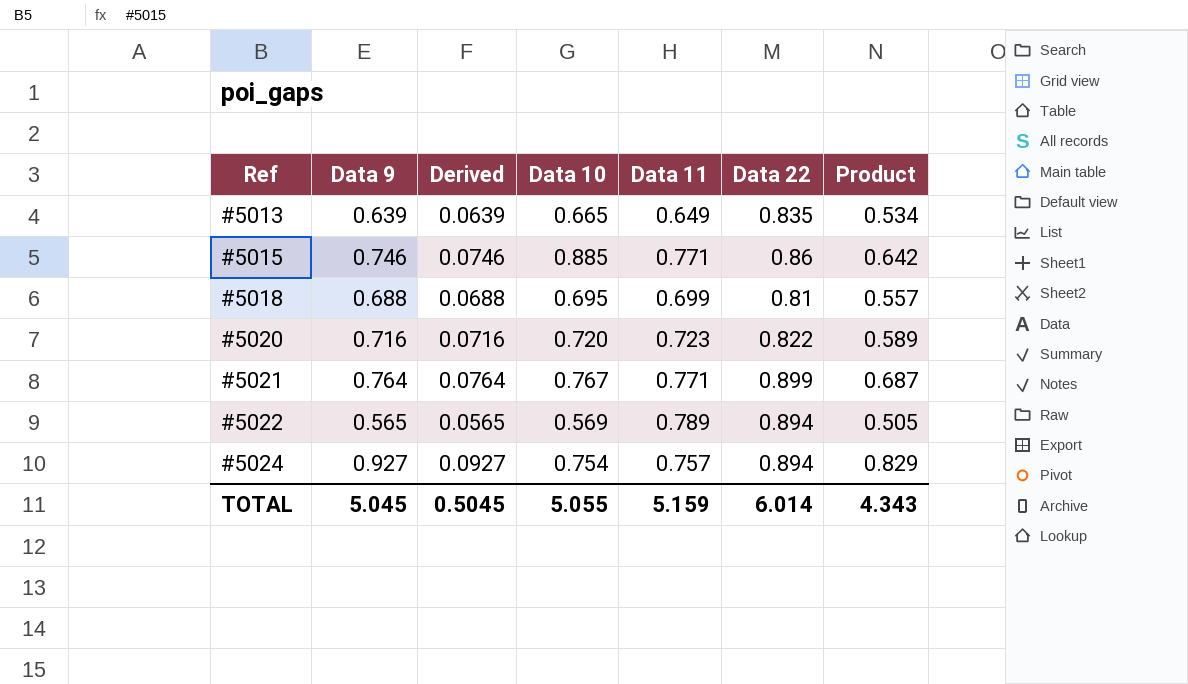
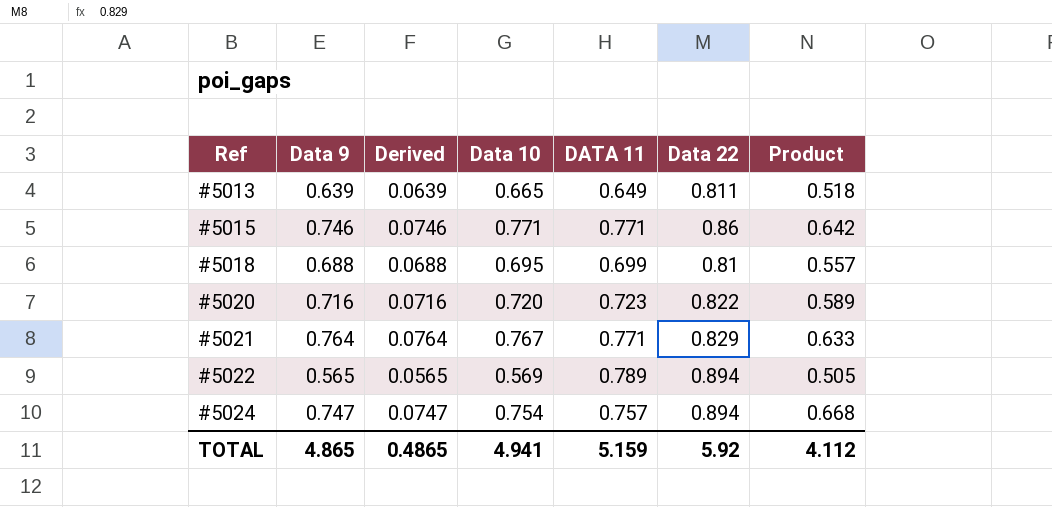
column name: Data 11 -> DATA 11
#5013 | Data 22: 0.835 -> 0.811
#5013 | Product: 0.534 -> 0.518
#5015 | Data 10: 0.885 -> 0.771
#5021 | Data 22: 0.899 -> 0.829
#5021 | Product: 0.687 -> 0.633
#5024 | Data 9: 0.927 -> 0.747
#5024 | Derived: 0.0927 -> 0.0747
#5024 | Product: 0.829 -> 0.668
TOTAL | Data 9: 5.045 -> 4.865
TOTAL | Derived: 0.5045 -> 0.4865
TOTAL | Data 10: 5.055 -> 4.941
TOTAL | Data 22: 6.014 -> 5.92
TOTAL | Product: 4.343 -> 4.112

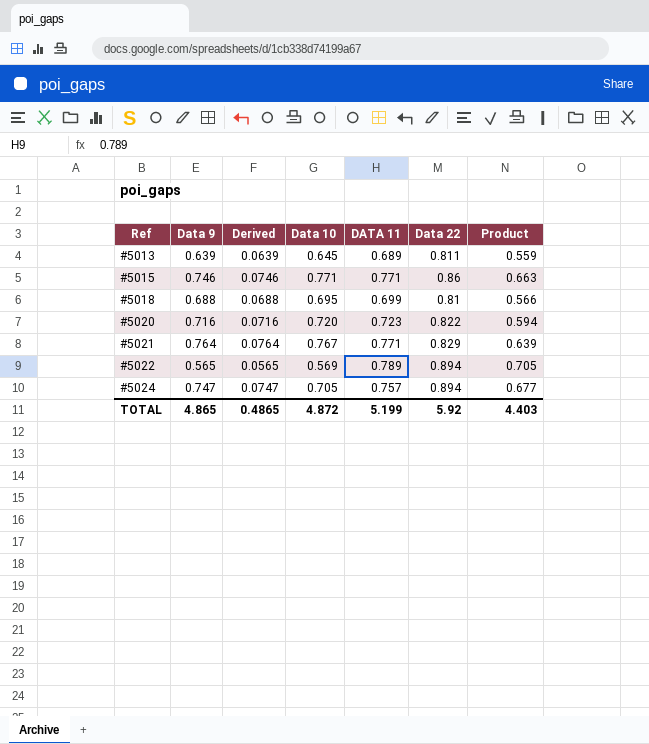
column Product | formula: [Data 9] * [Data 22] -> [DATA 11] * [Data 22]
#5013 | Data 10: 0.665 -> 0.645
#5013 | DATA 11: 0.649 -> 0.689
#5024 | Data 10: 0.754 -> 0.705
TOTAL | Data 10: 4.941 -> 4.872
TOTAL | DATA 11: 5.159 -> 5.199
TOTAL | Product: 4.112 -> 4.403

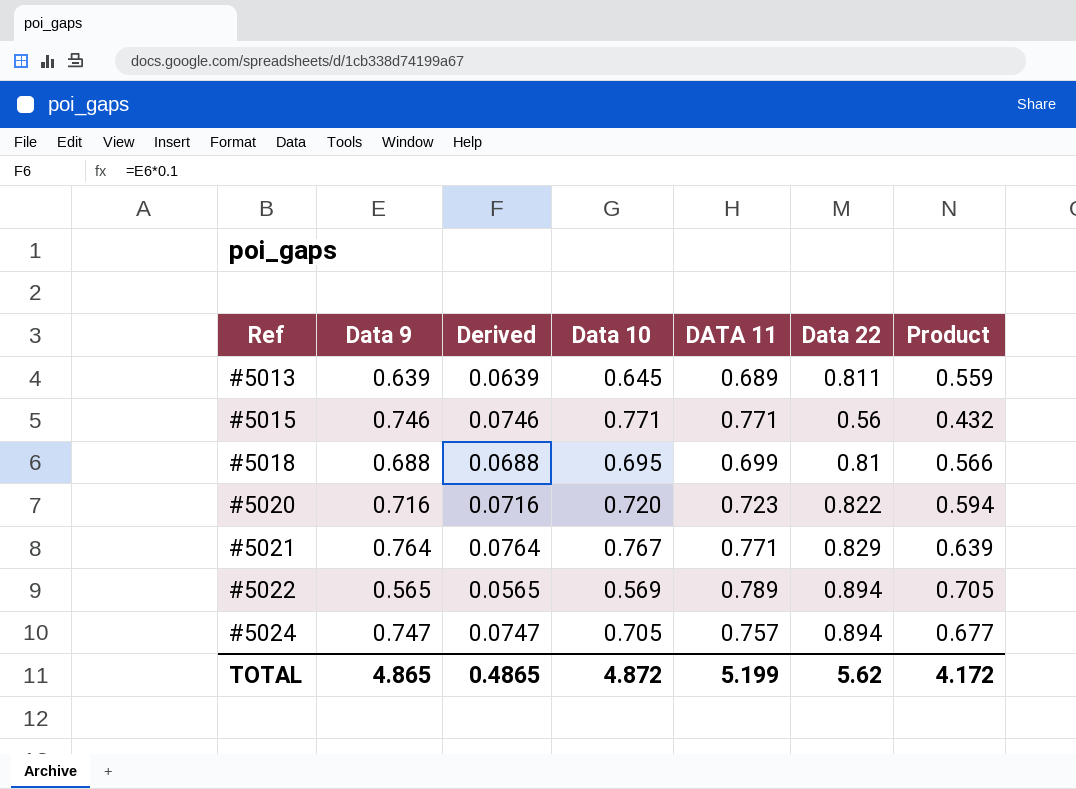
#5015 | Data 22: 0.86 -> 0.56
#5015 | Product: 0.663 -> 0.432
TOTAL | Data 22: 5.92 -> 5.62
TOTAL | Product: 4.403 -> 4.172

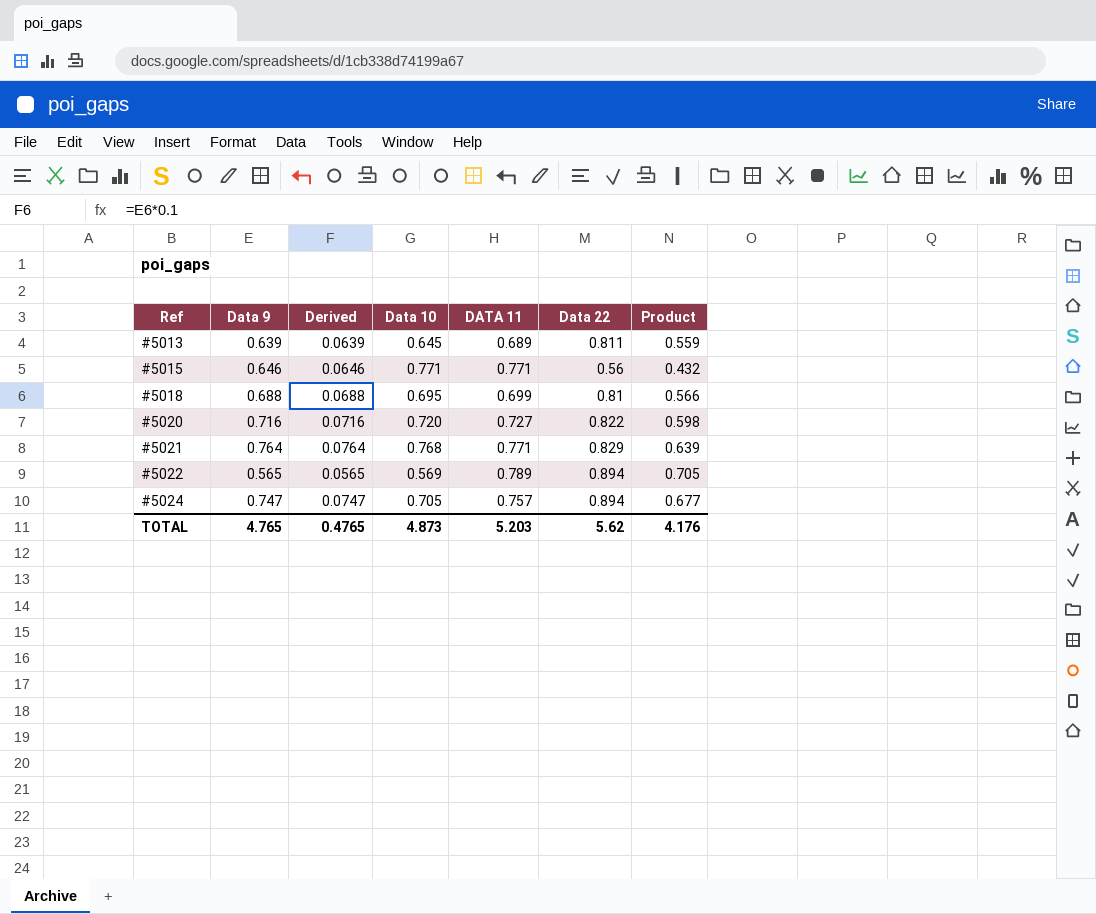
#5015 | Data 9: 0.746 -> 0.646
#5015 | Derived: 0.0746 -> 0.0646
#5020 | DATA 11: 0.723 -> 0.727
#5020 | Product: 0.594 -> 0.598
#5021 | Data 10: 0.767 -> 0.768
TOTAL | Data 9: 4.865 -> 4.765
TOTAL | Derived: 0.4865 -> 0.4765
TOTAL | Data 10: 4.872 -> 4.873
TOTAL | DATA 11: 5.199 -> 5.203
TOTAL | Product: 4.172 -> 4.176

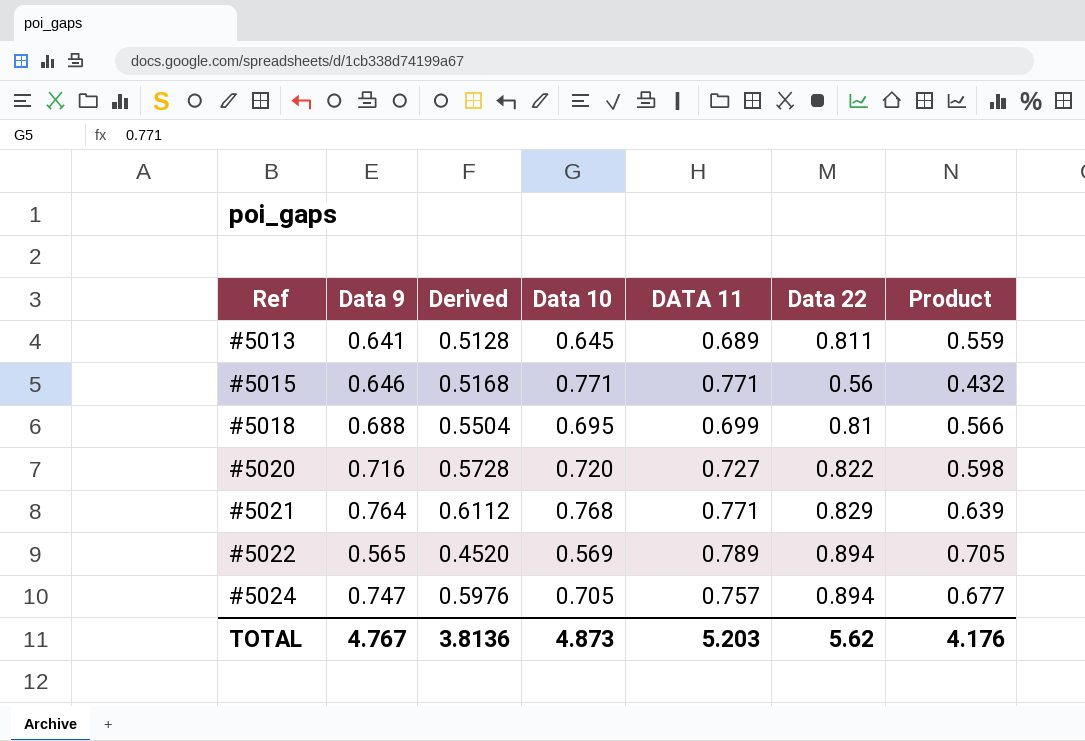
column Derived | formula: [Data 9] * 0.1 -> [Data 9] * 0.8
#5013 | Data 9: 0.639 -> 0.641
TOTAL | Data 9: 4.765 -> 4.767
TOTAL | Derived: 0.4765 -> 3.8136

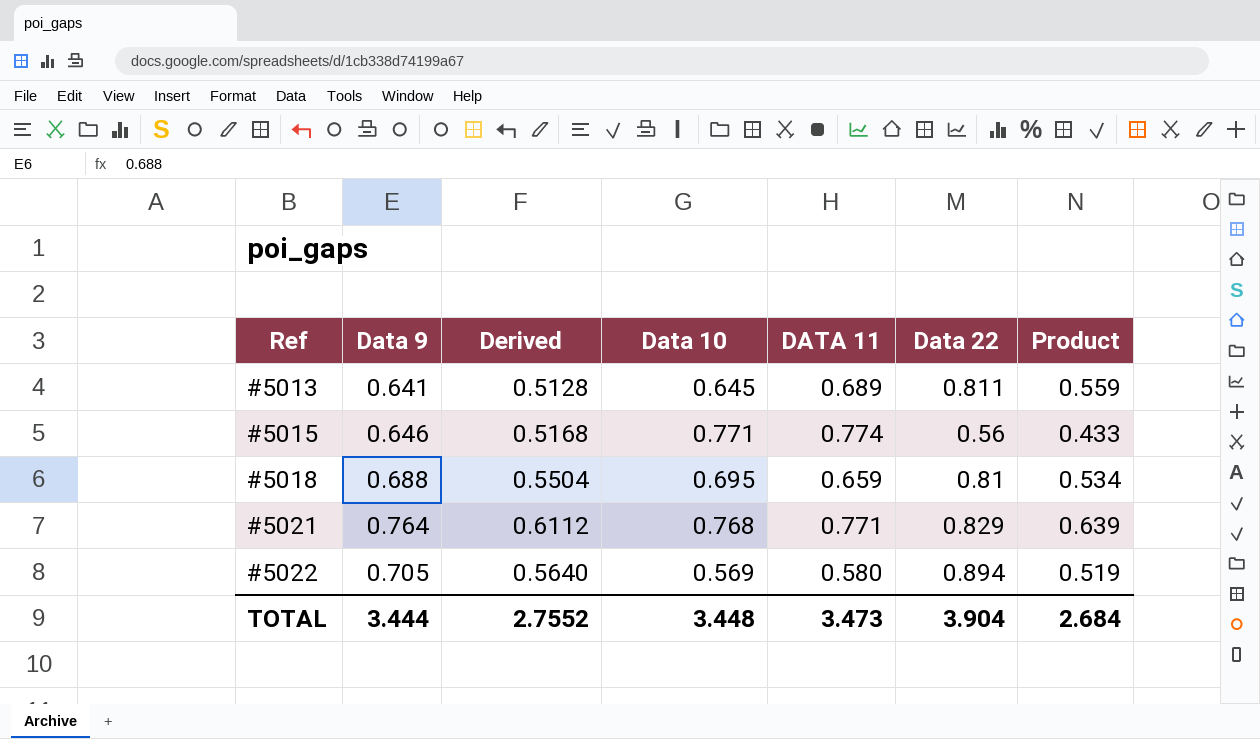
row #5020: 0.716 | 0.5728 | 0.720 | 0.727 | 0.822 | 0.598 -> none
row #5024: 0.747 | 0.5976 | 0.705 | 0.757 | 0.894 | 0.677 -> none
#5015 | DATA 11: 0.771 -> 0.774
#5015 | Product: 0.432 -> 0.433
#5018 | DATA 11: 0.699 -> 0.659
#5018 | Product: 0.566 -> 0.534
#5022 | Data 9: 0.565 -> 0.705
#5022 | Derived: 0.4520 -> 0.5640
#5022 | DATA 11: 0.789 -> 0.580
#5022 | Product: 0.705 -> 0.519
TOTAL | Data 9: 4.767 -> 3.444
TOTAL | Derived: 3.8136 -> 2.7552
TOTAL | Data 10: 4.873 -> 3.448
TOTAL | DATA 11: 5.203 -> 3.473
TOTAL | Data 22: 5.62 -> 3.904
TOTAL | Product: 4.176 -> 2.684

